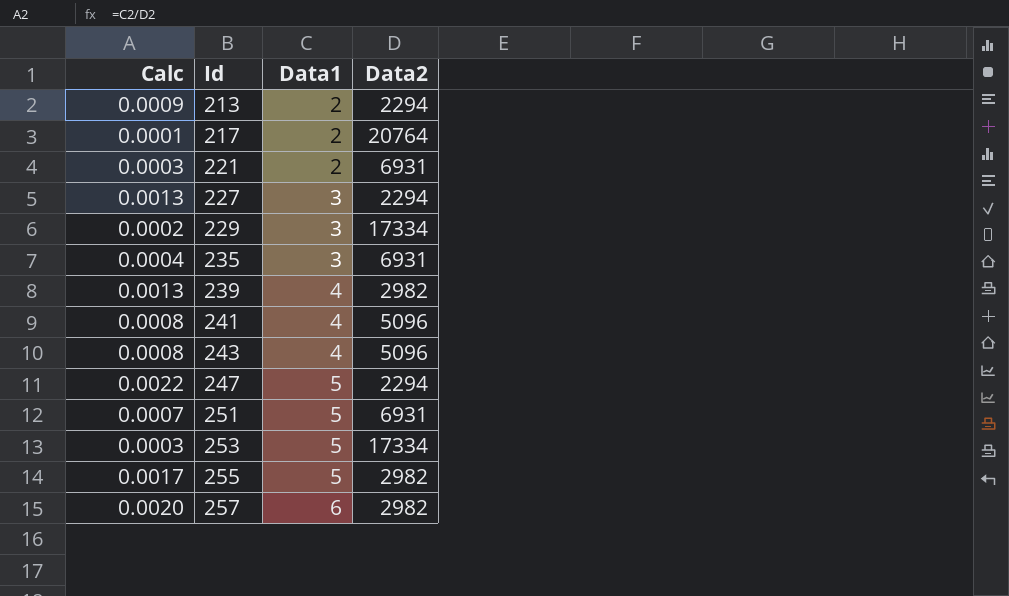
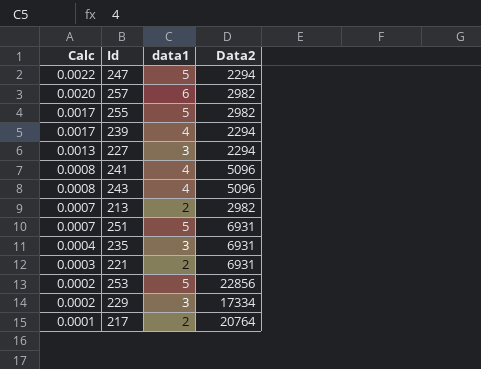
row order: Id ascending -> Calc descending
column name: Data1 -> data1
239 | Calc: 0.0013 -> 0.0017
239 | Data2: 2982 -> 2294
213 | Calc: 0.0009 -> 0.0007
213 | Data2: 2294 -> 2982
253 | Calc: 0.0003 -> 0.0002
253 | Data2: 17334 -> 22856

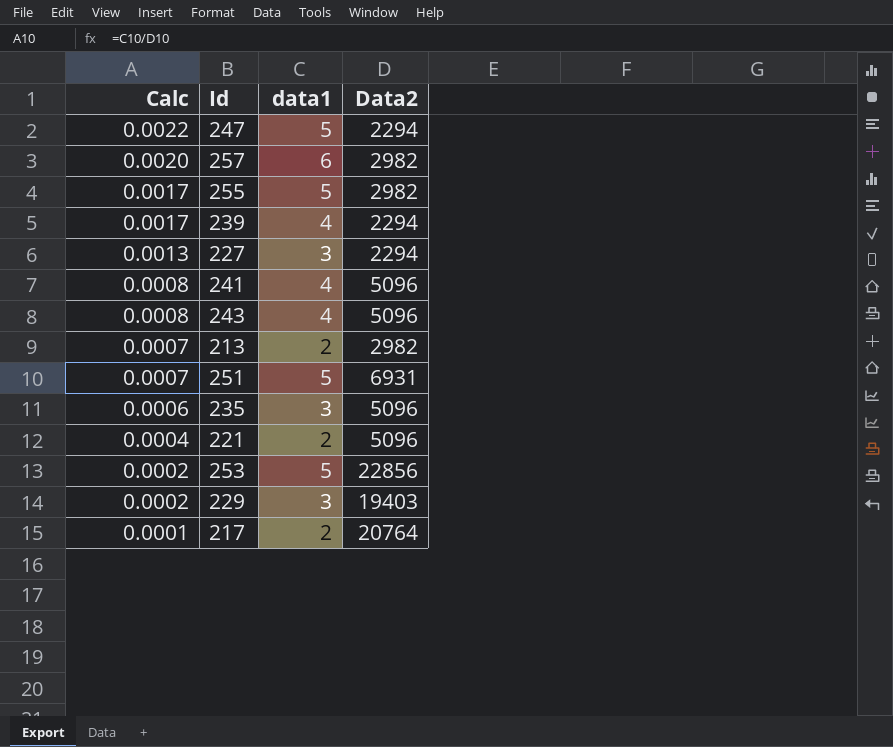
235 | Calc: 0.0004 -> 0.0006
235 | Data2: 6931 -> 5096
221 | Calc: 0.0003 -> 0.0004
221 | Data2: 6931 -> 5096
229 | Data2: 17334 -> 19403

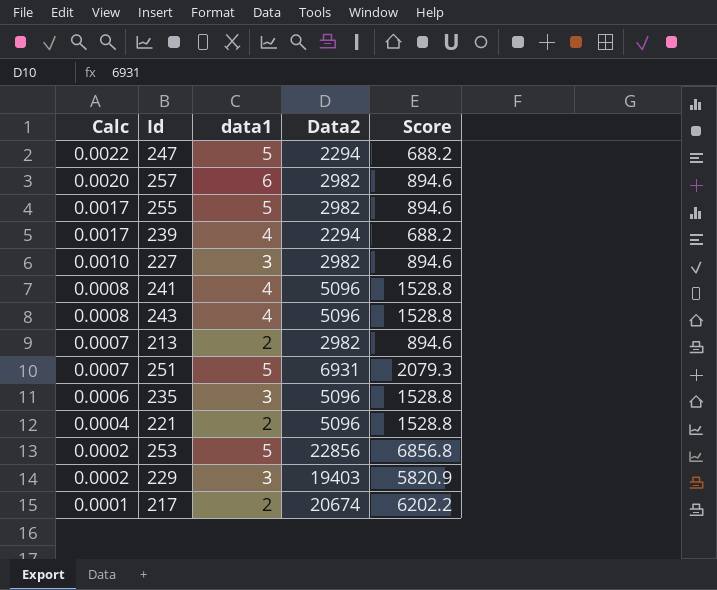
column Score | formula: none -> [Data2] * 0.3
227 | Calc: 0.0013 -> 0.0010
227 | Data2: 2294 -> 2982
217 | Data2: 20764 -> 20674

